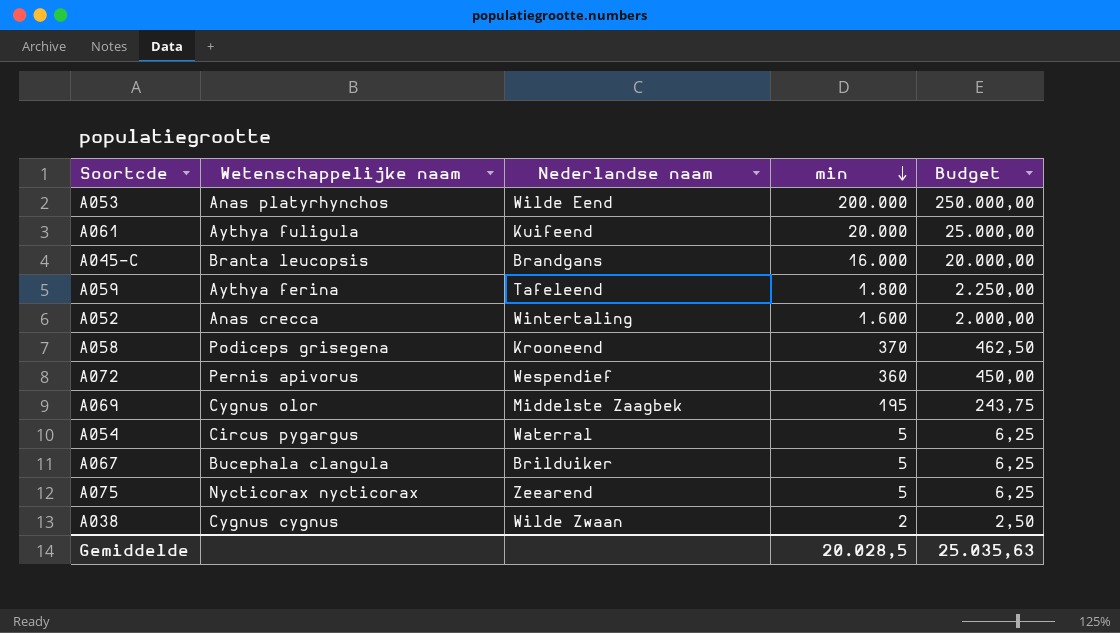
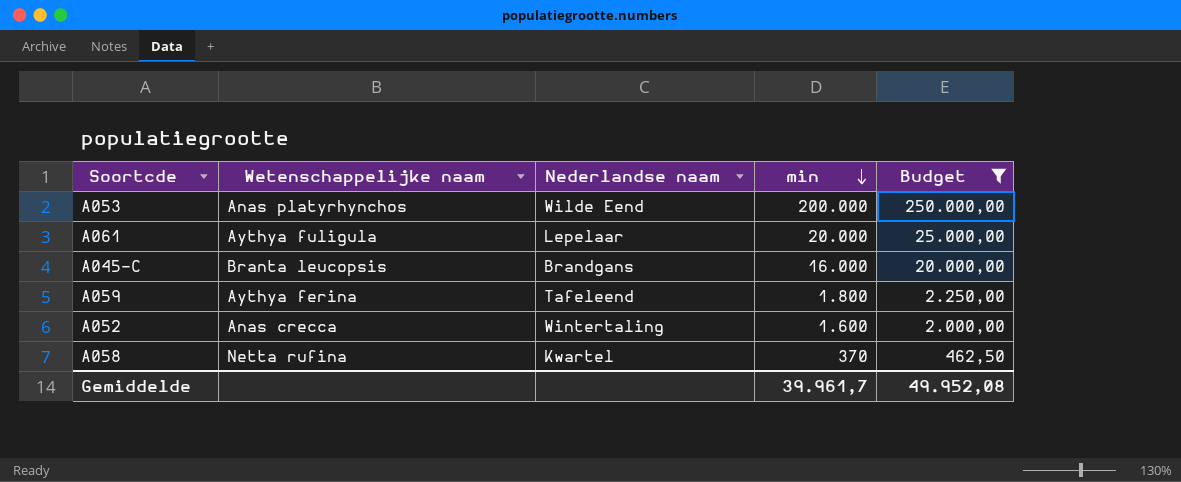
filter: none -> Budget >= 462,50
A061 | Nederlandse naam: Kuifeend -> Lepelaar
A058 | Wetenschappelijke naam: Podiceps grisegena -> Netta rufina
A058 | Nederlandse naam: Krooneend -> Kwartel
Gemiddelde | min: 20.028,5 -> 39.961,7
Gemiddelde | Budget: 25.035,63 -> 49.952,08

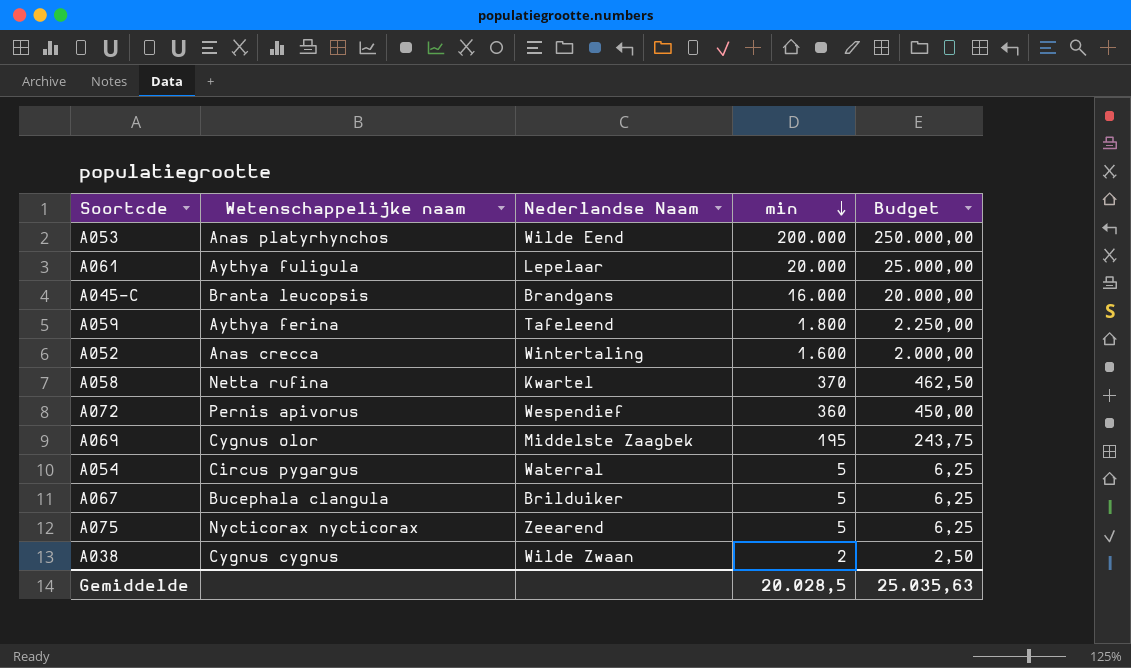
filter: Budget >= 462,50 -> none
column name: Nederlandse naam -> Nederlandse Naam
Gemiddelde | min: 39.961,7 -> 20.028,5
Gemiddelde | Budget: 49.952,08 -> 25.035,63

